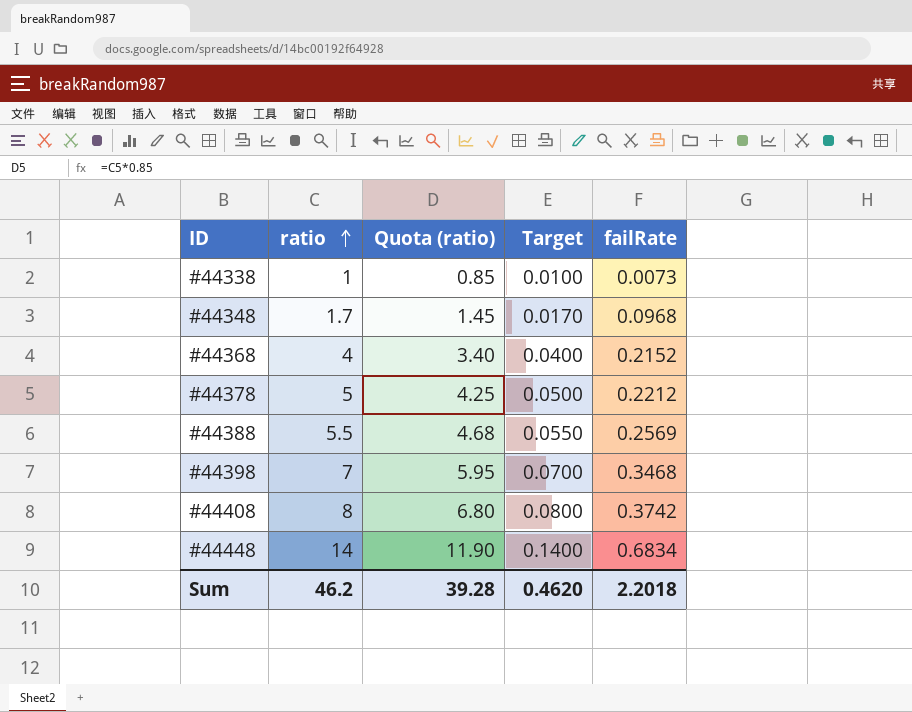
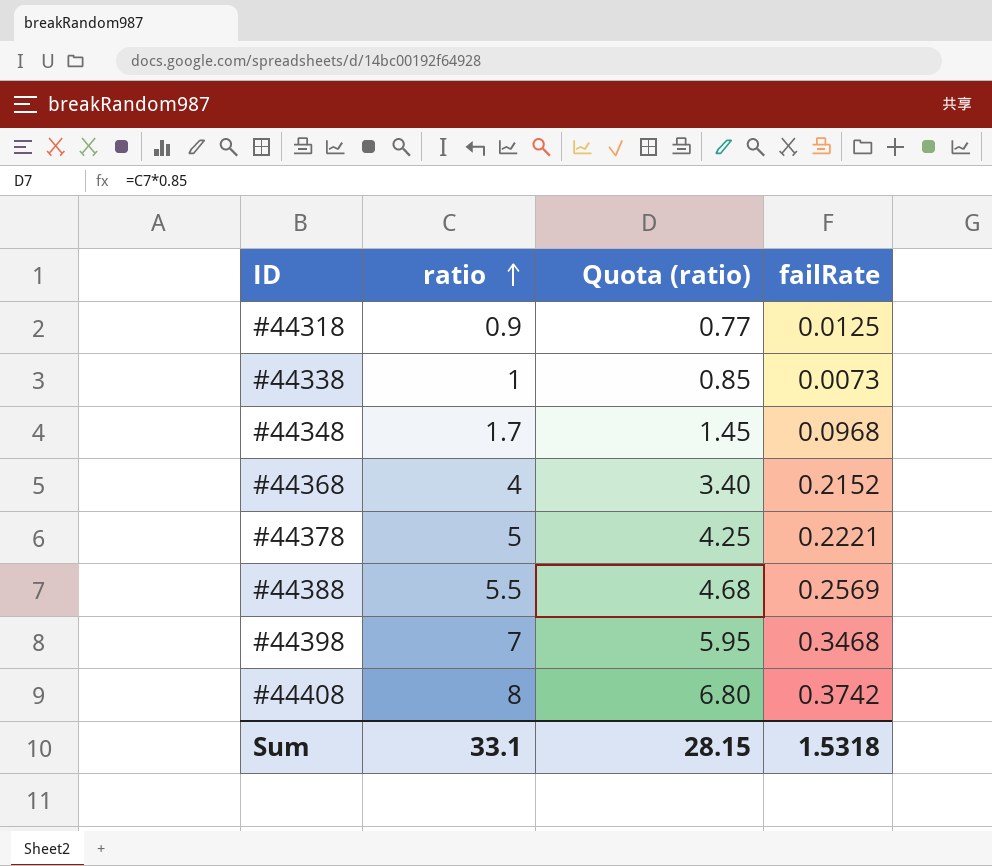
column Target | formula: [ratio] * 0.01 -> none
row #44448: 14 | 11.90 | 0.1400 | 0.6834 -> none
row #44318: none -> 0.9 | 0.77 | 0.0125
#44378 | failRate: 0.2212 -> 0.2221
Sum | ratio: 46.2 -> 33.1
Sum | Quota (ratio): 39.28 -> 28.15
Sum | failRate: 2.2018 -> 1.5318

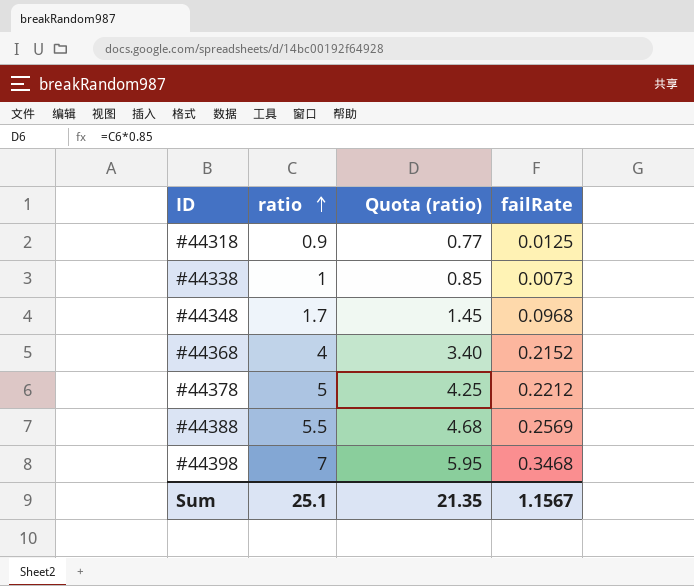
row #44408: 8 | 6.80 | 0.3742 -> none
#44378 | failRate: 0.2221 -> 0.2212
Sum | ratio: 33.1 -> 25.1
Sum | Quota (ratio): 28.15 -> 21.35
Sum | failRate: 1.5318 -> 1.1567

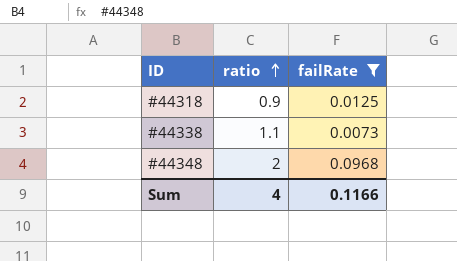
filter: none -> failRate <= 0.0968
column Quota (ratio) | formula: [ratio] * 0.85 -> none
#44338 | ratio: 1 -> 1.1
#44348 | ratio: 1.7 -> 2
Sum | ratio: 25.1 -> 4
Sum | failRate: 1.1567 -> 0.1166

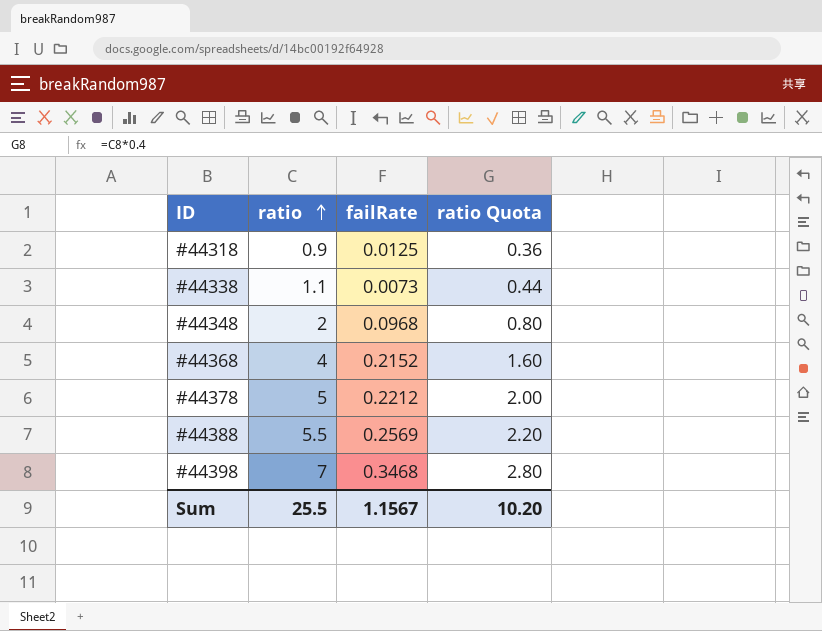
filter: failRate <= 0.0968 -> none
column ratio Quota | formula: none -> [ratio] * 0.4
Sum | ratio: 4 -> 25.5
Sum | failRate: 0.1166 -> 1.1567

